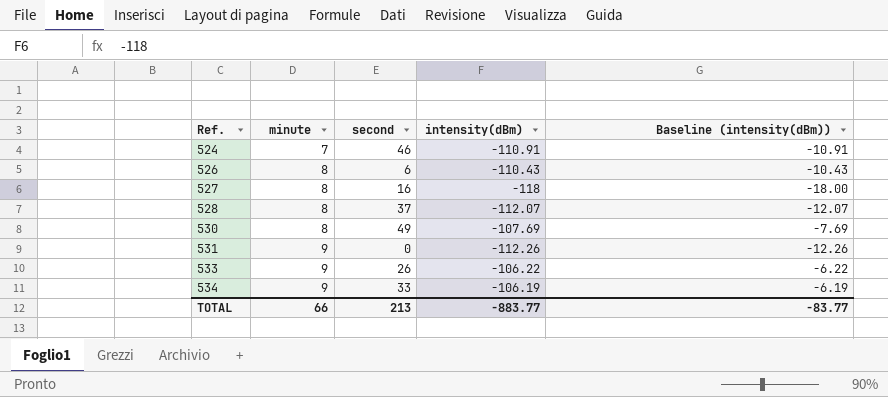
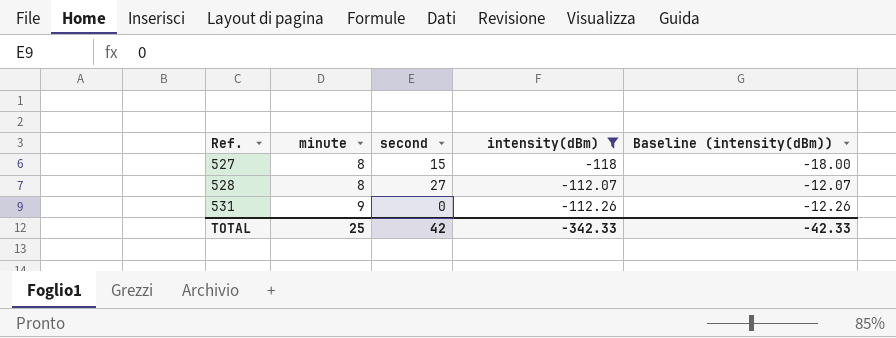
filter: none -> intensity(dBm) <= -112.07
527 | second: 16 -> 15
528 | second: 37 -> 27
TOTAL | minute: 66 -> 25
TOTAL | second: 213 -> 42
TOTAL | intensity(dBm): -883.77 -> -342.33
TOTAL | Baseline (intensity(dBm)): -83.77 -> -42.33

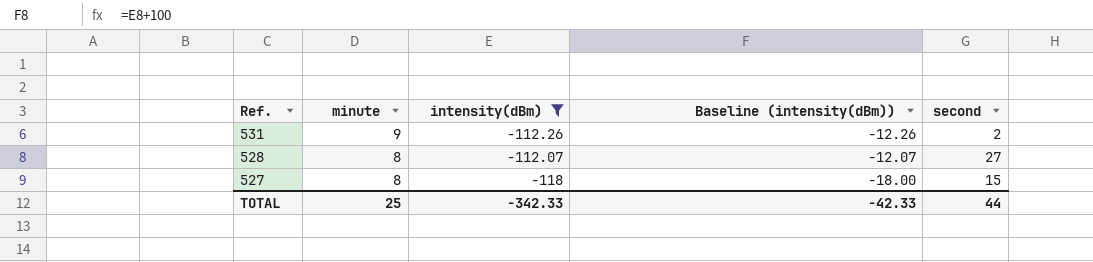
row order: Ref. ascending -> Ref. descending
column second | position: 3 -> 5
531 | second: 0 -> 2
TOTAL | second: 42 -> 44

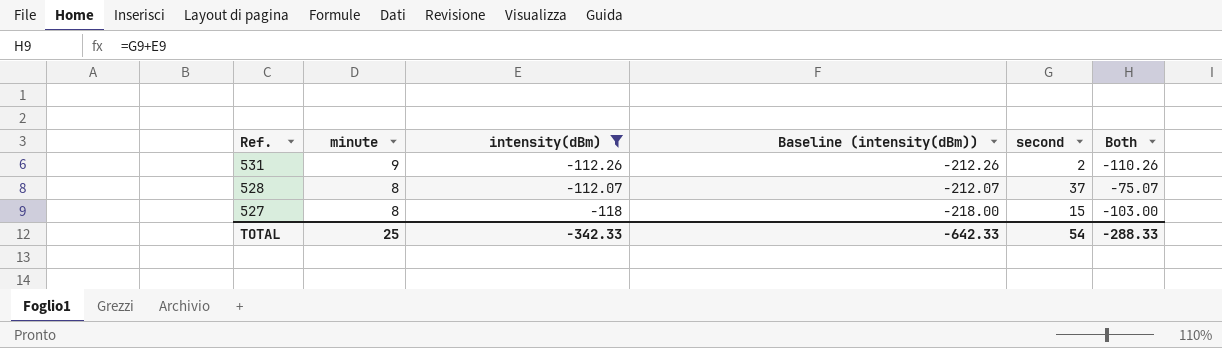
column Baseline (intensity(dBm)) | formula: [intensity(dBm)] + 100 -> [intensity(dBm)] - 100
column Both | formula: none -> [intensity(dBm)] + [second]
528 | second: 27 -> 37
TOTAL | Baseline (intensity(dBm)): -42.33 -> -642.33
TOTAL | second: 44 -> 54

